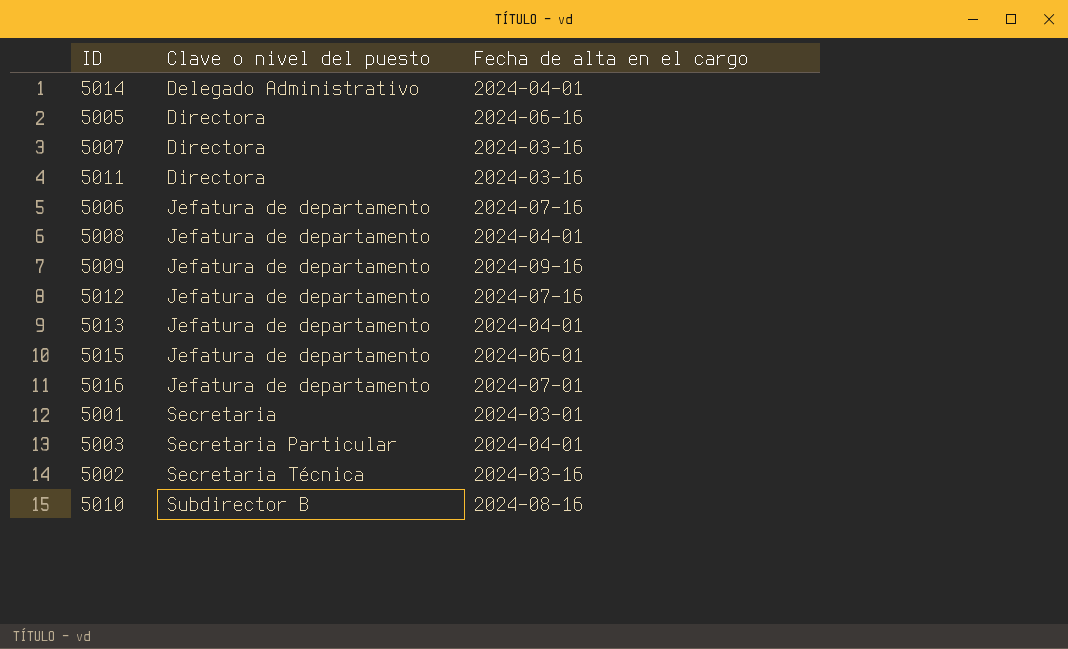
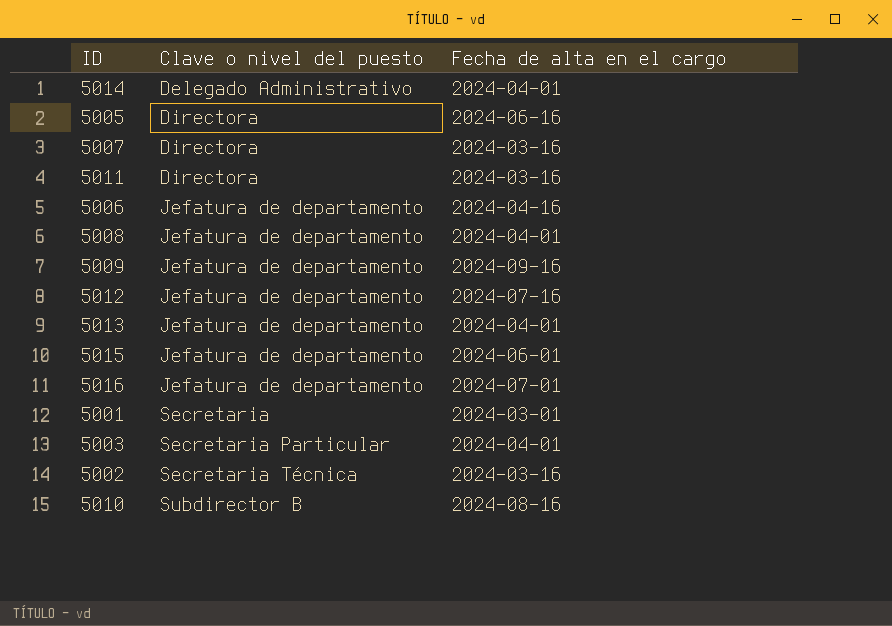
5006 | Fecha de alta en el cargo: 2024-07-16 -> 2024-04-16

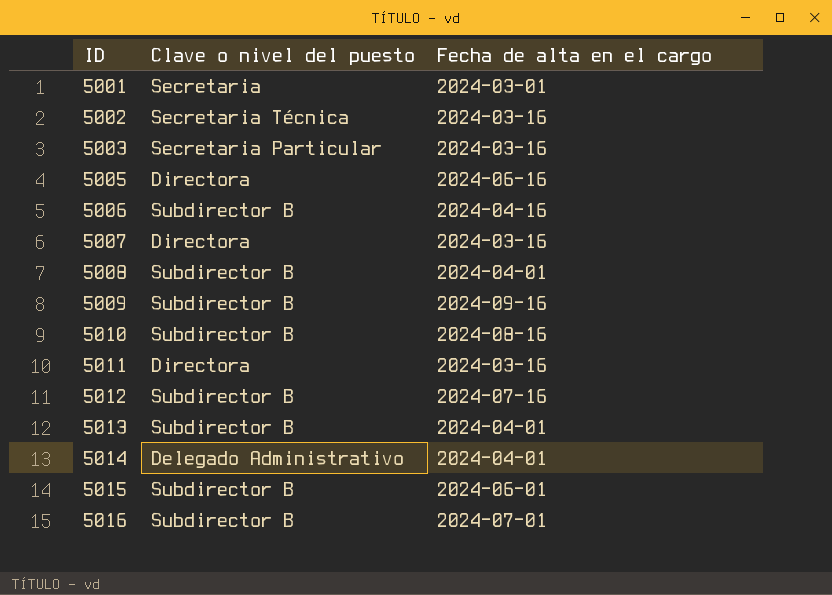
row order: Clave o nivel del puesto ascending -> ID ascending
5003 | Fecha de alta en el cargo: 2024-04-01 -> 2024-03-16
5006 | Clave o nivel del puesto: Jefatura de departamento -> Subdirector B
5008 | Clave o nivel del puesto: Jefatura de departamento -> Subdirector B
5009 | Clave o nivel del puesto: Jefatura de departamento -> Subdirector B
5012 | Clave o nivel del puesto: Jefatura de departamento -> Subdirector B
5013 | Clave o nivel del puesto: Jefatura de departamento -> Subdirector B
5015 | Clave o nivel del puesto: Jefatura de departamento -> Subdirector B
5016 | Clave o nivel del puesto: Jefatura de departamento -> Subdirector B

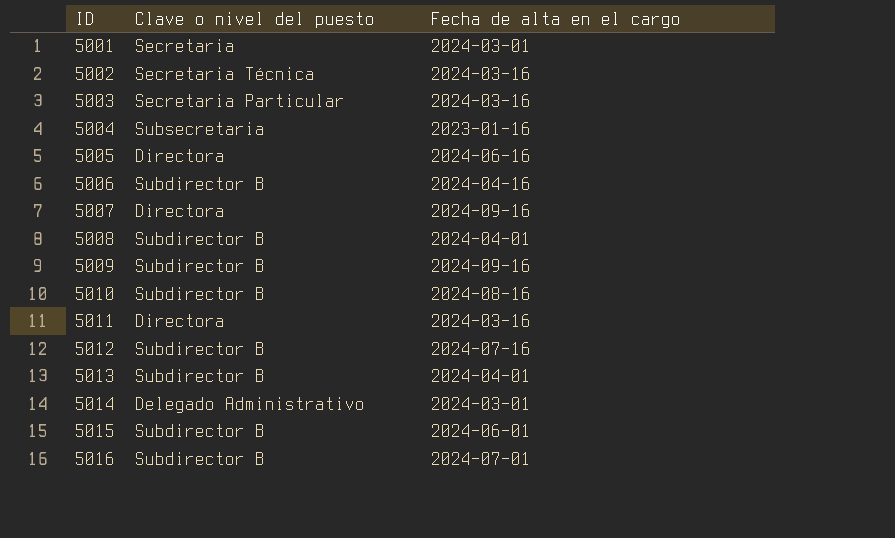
row 5004: none -> Subsecretaria | 2023-01-16
5007 | Fecha de alta en el cargo: 2024-03-16 -> 2024-09-16
5014 | Fecha de alta en el cargo: 2024-04-01 -> 2024-03-01

